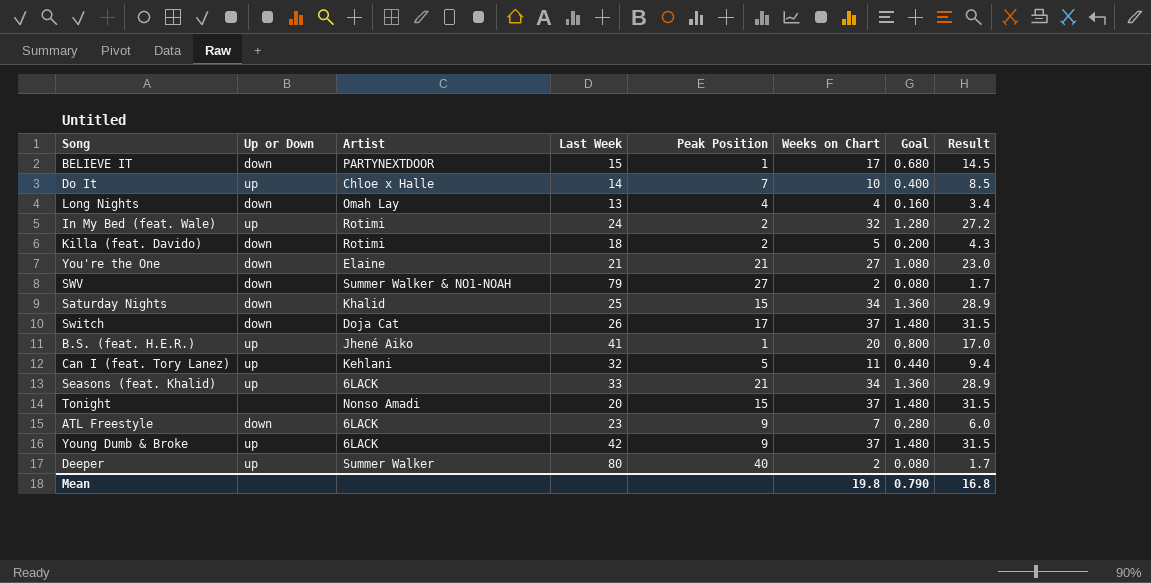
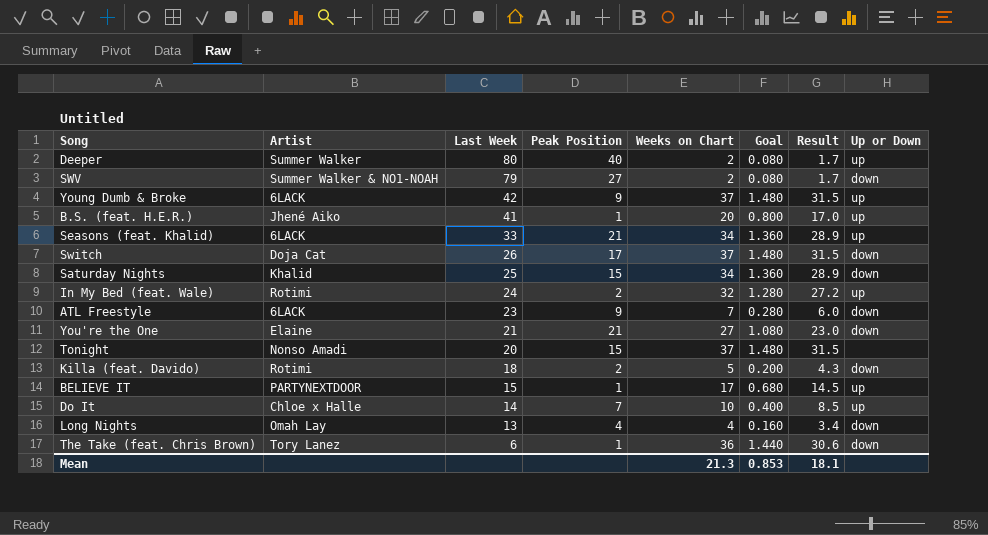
row order: none -> Last Week descending
column Up or Down | position: 2 -> 8
row Can I (feat. Tory Lanez): up | Kehlani | 32 | 5 | 11 | 0.440 | 9.4 -> none
BELIEVE IT | Up or Down: down -> up
row The Take (feat. Chris Brown): none -> Tory Lanez | 6 | 1 | 36 | 1.440 | 30.6 | down
Mean | Weeks on Chart: 19.8 -> 21.3
Mean | Goal: 0.790 -> 0.853
Mean | Result: 16.8 -> 18.1

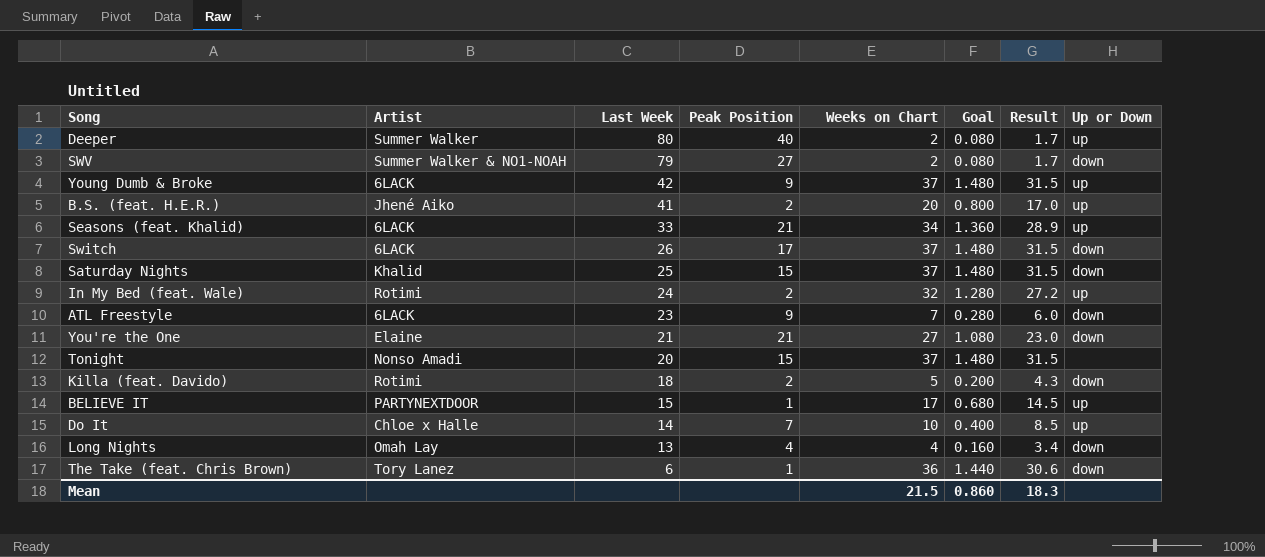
B.S. (feat. H.E.R.) | Peak Position: 1 -> 2
Switch | Artist: Doja Cat -> 6LACK
Saturday Nights | Weeks on Chart: 34 -> 37
Saturday Nights | Goal: 1.360 -> 1.480
Saturday Nights | Result: 28.9 -> 31.5
Mean | Weeks on Chart: 21.3 -> 21.5
Mean | Goal: 0.853 -> 0.860
Mean | Result: 18.1 -> 18.3

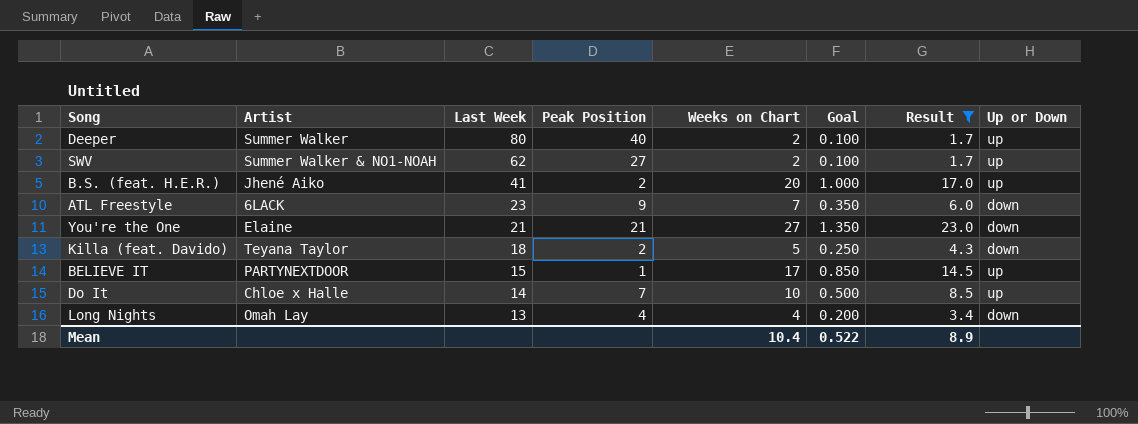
filter: none -> Result <= 23.0
column Goal | formula: [Weeks on Chart] * 0.04 -> [Weeks on Chart] * 0.05
SWV | Last Week: 79 -> 62
SWV | Up or Down: down -> up
Killa (feat. Davido) | Artist: Rotimi -> Teyana Taylor
Mean | Weeks on Chart: 21.5 -> 10.4
Mean | Goal: 0.860 -> 0.522
Mean | Result: 18.3 -> 8.9

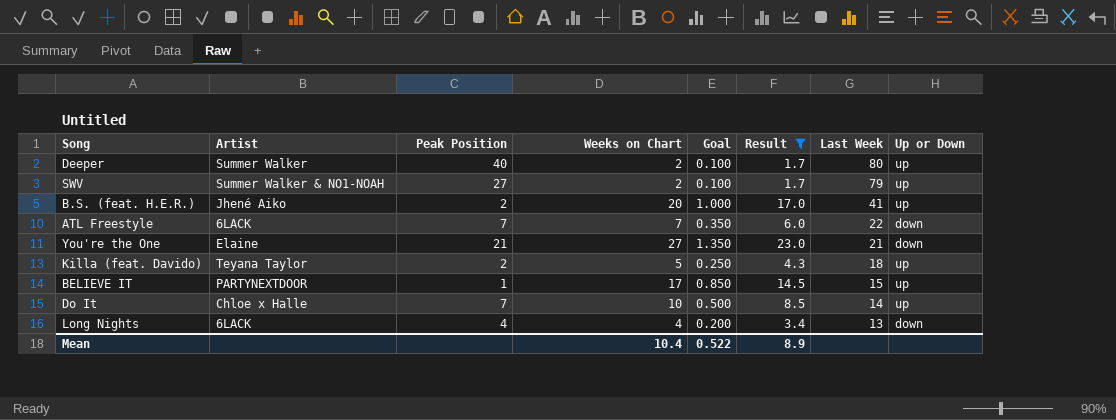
column Last Week | position: 3 -> 7
SWV | Last Week: 62 -> 79
ATL Freestyle | Peak Position: 9 -> 7
ATL Freestyle | Last Week: 23 -> 22
Killa (feat. Davido) | Up or Down: down -> up
Long Nights | Artist: Omah Lay -> 6LACK

